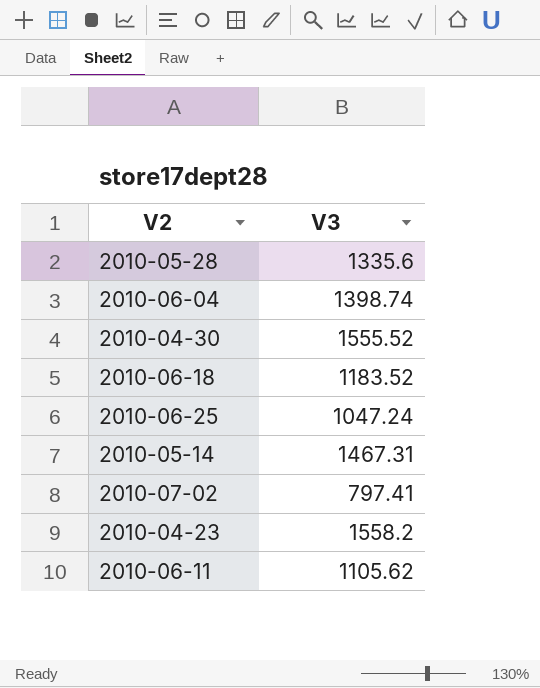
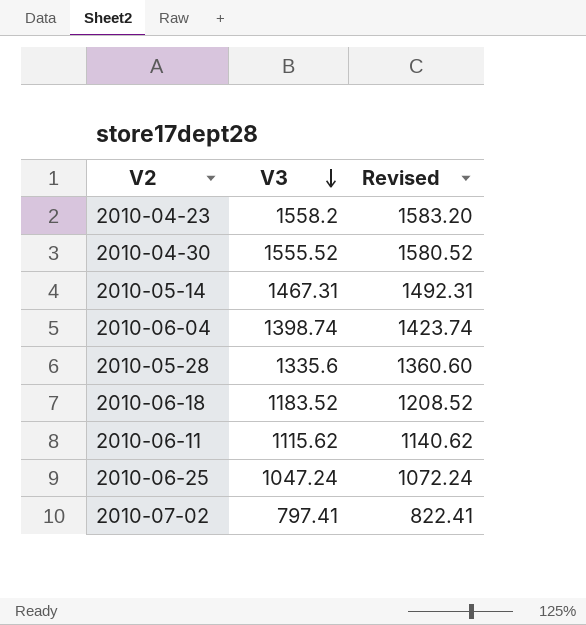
row order: none -> V3 descending
column Revised | formula: none -> [V3] + 25
2010-06-11 | V3: 1105.62 -> 1115.62

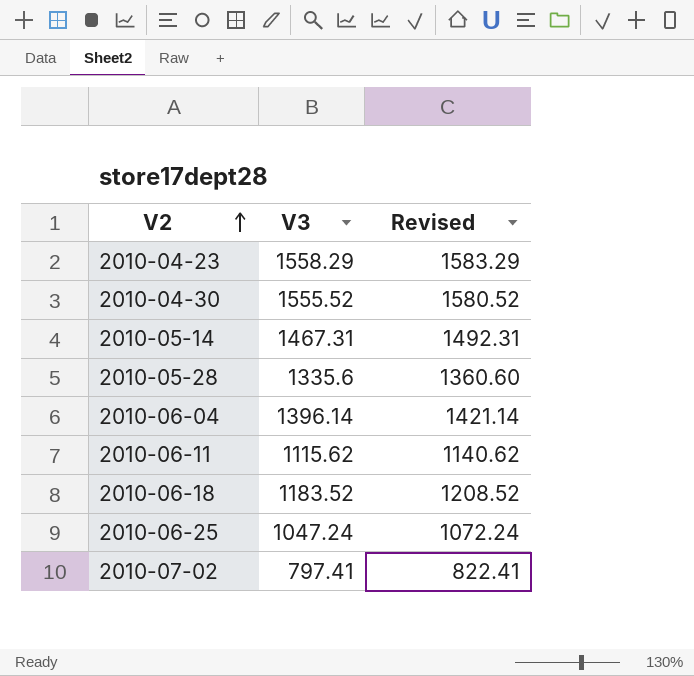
row order: V3 descending -> V2 ascending
2010-04-23 | V3: 1558.2 -> 1558.29
2010-04-23 | Revised: 1583.20 -> 1583.29
2010-06-04 | V3: 1398.74 -> 1396.14
2010-06-04 | Revised: 1423.74 -> 1421.14

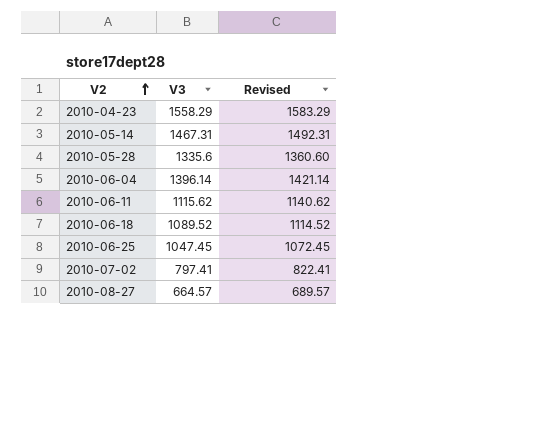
row 2010-04-30: 1555.52 | 1580.52 -> none
2010-06-18 | V3: 1183.52 -> 1089.52
2010-06-18 | Revised: 1208.52 -> 1114.52
2010-06-25 | V3: 1047.24 -> 1047.45
2010-06-25 | Revised: 1072.24 -> 1072.45
row 2010-08-27: none -> 664.57 | 689.57

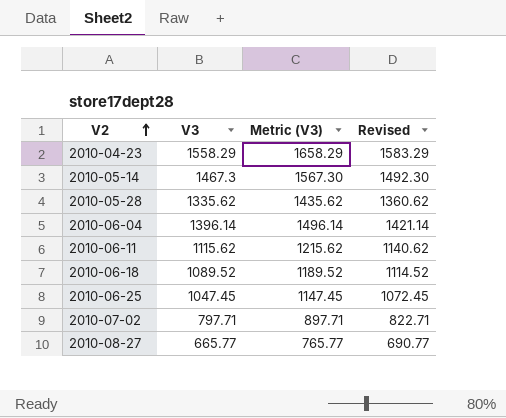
column Metric (V3) | formula: none -> [V3] + 100
2010-05-14 | V3: 1467.31 -> 1467.3
2010-05-14 | Revised: 1492.31 -> 1492.30
2010-05-28 | V3: 1335.6 -> 1335.62
2010-05-28 | Revised: 1360.60 -> 1360.62
2010-07-02 | V3: 797.41 -> 797.71
2010-07-02 | Revised: 822.41 -> 822.71
2010-08-27 | V3: 664.57 -> 665.77
2010-08-27 | Revised: 689.57 -> 690.77

